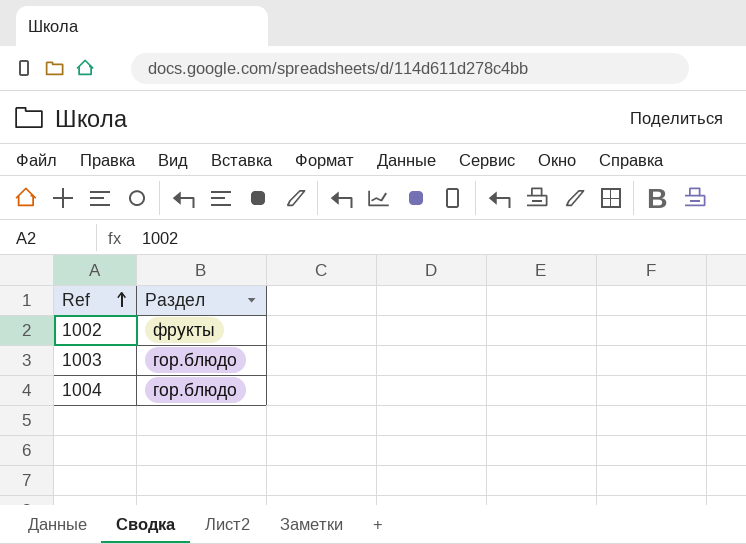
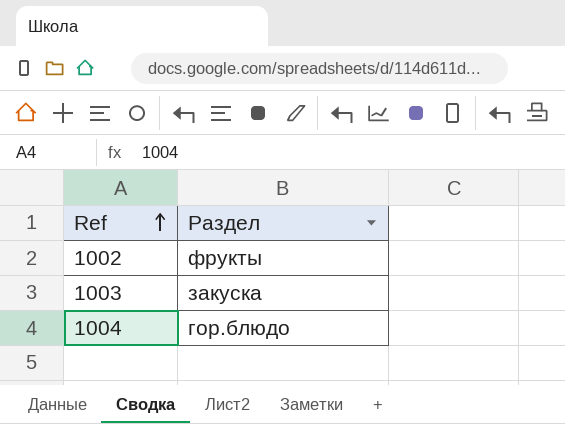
1003 | Раздел: гор.блюдо -> закуска

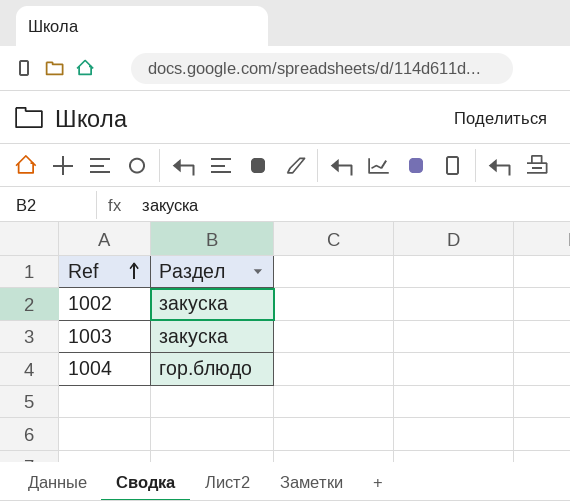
1002 | Раздел: фрукты -> закуска

